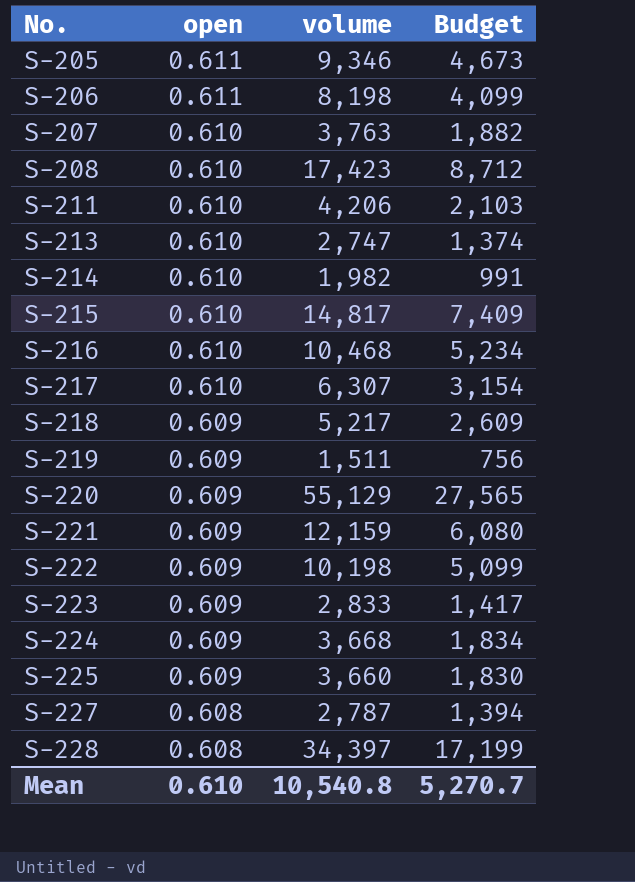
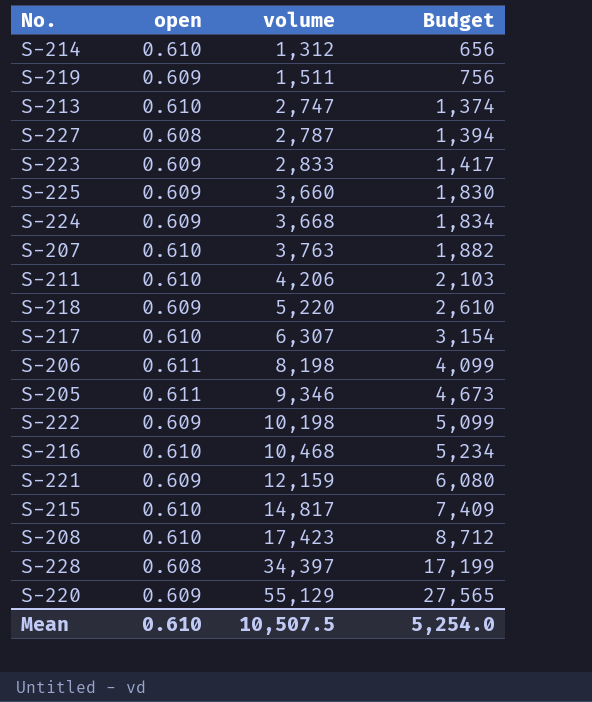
row order: No. ascending -> volume ascending
S-214 | volume: 1,982 -> 1,312
S-214 | Budget: 991 -> 656
S-218 | volume: 5,217 -> 5,220
S-218 | Budget: 2,609 -> 2,610
Mean | volume: 10,540.8 -> 10,507.5
Mean | Budget: 5,270.7 -> 5,254.0

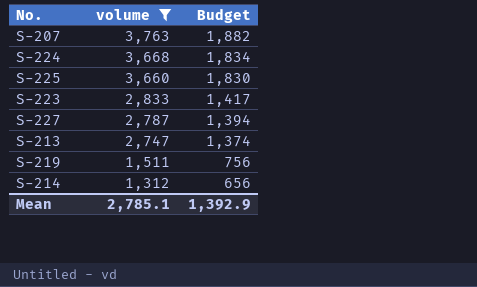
filter: none -> volume <= 3,763
row order: volume ascending -> volume descending
column open | position: 2 -> none
Mean | volume: 10,507.5 -> 2,785.1
Mean | Budget: 5,254.0 -> 1,392.9

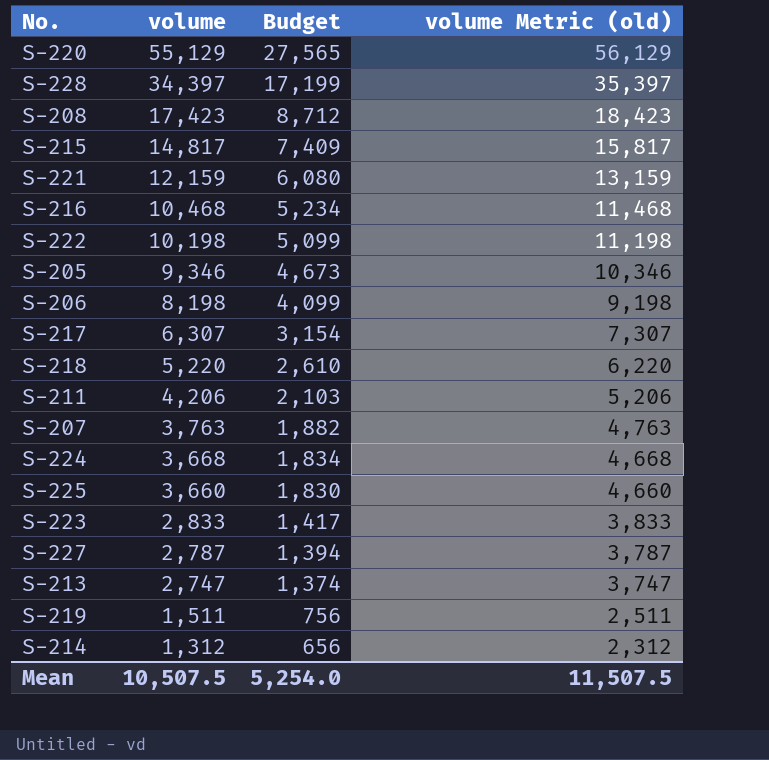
filter: volume <= 3,763 -> none
column volume Metric (old) | formula: none -> [volume] + 1000
Mean | volume: 2,785.1 -> 10,507.5
Mean | Budget: 1,392.9 -> 5,254.0

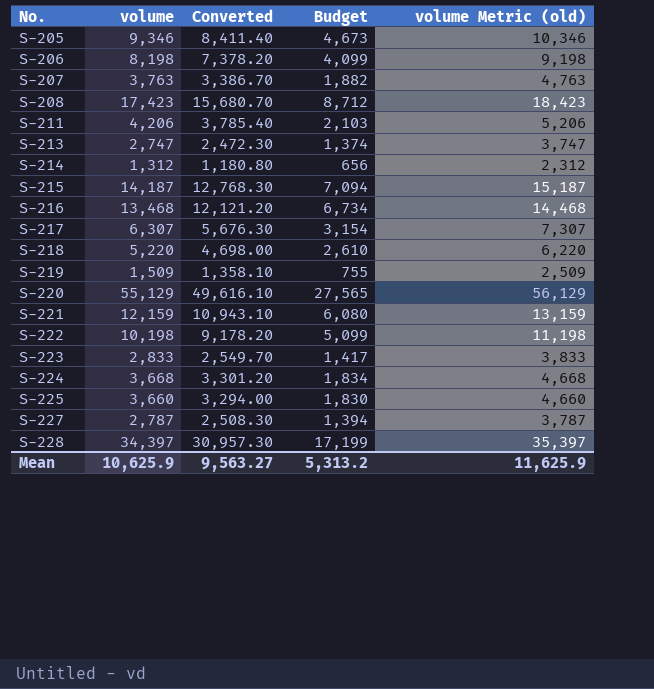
row order: volume descending -> No. ascending
column Converted | formula: none -> [volume] * 0.9
S-215 | volume: 14,817 -> 14,187
S-215 | Budget: 7,409 -> 7,094
S-215 | volume Metric (old): 15,817 -> 15,187
S-216 | volume: 10,468 -> 13,468
S-216 | Budget: 5,234 -> 6,734
S-216 | volume Metric (old): 11,468 -> 14,468
S-219 | volume: 1,511 -> 1,509
S-219 | Budget: 756 -> 755
S-219 | volume Metric (old): 2,511 -> 2,509
Mean | volume: 10,507.5 -> 10,625.9
Mean | Budget: 5,254.0 -> 5,313.2
Mean | volume Metric (old): 11,507.5 -> 11,625.9

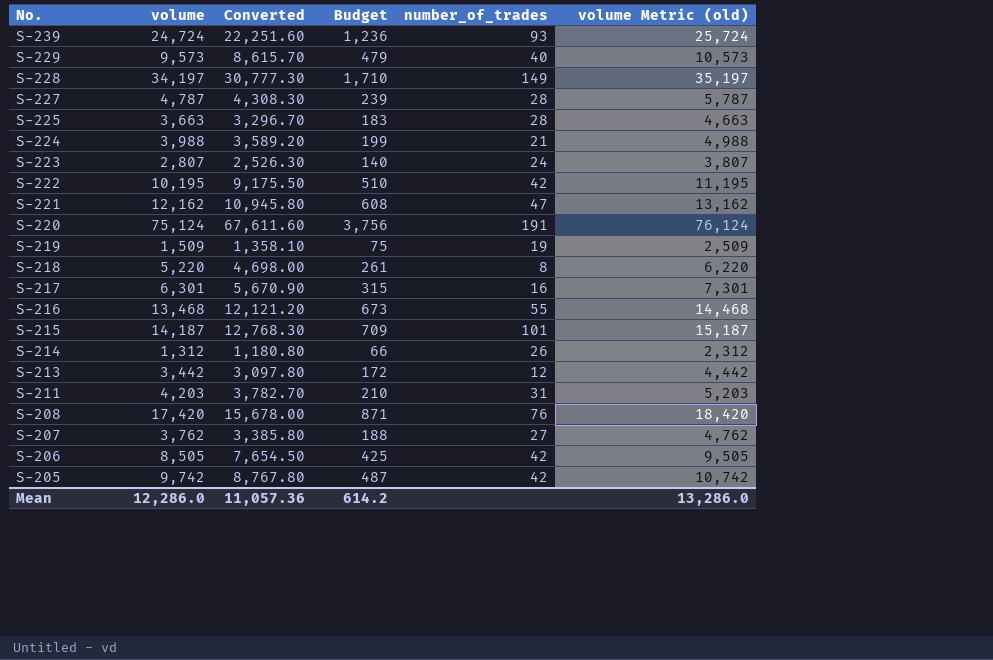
row order: No. ascending -> No. descending
column Budget | formula: [volume] * 0.5 -> [volume] * 0.05
column number_of_trades | position: none -> 5
row S-239: none -> 24,724 | 22,251.60 | 1,236 | 93 | 25,724
row S-229: none -> 9,573 | 8,615.70 | 479 | 40 | 10,573
S-228 | volume: 34,397 -> 34,197
S-228 | Converted: 30,957.30 -> 30,777.30
S-228 | volume Metric (old): 35,397 -> 35,197
S-227 | volume: 2,787 -> 4,787
S-227 | Converted: 2,508.30 -> 4,308.30
S-227 | volume Metric (old): 3,787 -> 5,787
S-225 | volume: 3,660 -> 3,663
S-225 | Converted: 3,294.00 -> 3,296.70
S-225 | volume Metric (old): 4,660 -> 4,663
S-224 | volume: 3,668 -> 3,988
S-224 | Converted: 3,301.20 -> 3,589.20
S-224 | volume Metric (old): 4,668 -> 4,988
S-223 | volume: 2,833 -> 2,807
S-223 | Converted: 2,549.70 -> 2,526.30
S-223 | volume Metric (old): 3,833 -> 3,807
S-222 | volume: 10,198 -> 10,195
S-222 | Converted: 9,178.20 -> 9,175.50
S-222 | volume Metric (old): 11,198 -> 11,195
S-221 | volume: 12,159 -> 12,162
S-221 | Converted: 10,943.10 -> 10,945.80
S-221 | volume Metric (old): 13,159 -> 13,162
S-220 | volume: 55,129 -> 75,124
S-220 | Converted: 49,616.10 -> 67,611.60
S-220 | volume Metric (old): 56,129 -> 76,124
S-217 | volume: 6,307 -> 6,301
S-217 | Converted: 5,676.30 -> 5,670.90
S-217 | volume Metric (old): 7,307 -> 7,301
S-213 | volume: 2,747 -> 3,442
S-213 | Converted: 2,472.30 -> 3,097.80
S-213 | volume Metric (old): 3,747 -> 4,442
S-211 | volume: 4,206 -> 4,203
S-211 | Converted: 3,785.40 -> 3,782.70
S-211 | volume Metric (old): 5,206 -> 5,203
S-208 | volume: 17,423 -> 17,420
S-208 | Converted: 15,680.70 -> 15,678.00
S-208 | volume Metric (old): 18,423 -> 18,420
S-207 | volume: 3,763 -> 3,762
S-207 | Converted: 3,386.70 -> 3,385.80
S-207 | volume Metric (old): 4,763 -> 4,762
S-206 | volume: 8,198 -> 8,505
S-206 | Converted: 7,378.20 -> 7,654.50
S-206 | volume Metric (old): 9,198 -> 9,505
S-205 | volume: 9,346 -> 9,742
S-205 | Converted: 8,411.40 -> 8,767.80
S-205 | volume Metric (old): 10,346 -> 10,742
Mean | volume: 10,625.9 -> 12,286.0
Mean | Converted: 9,563.27 -> 11,057.36
Mean | Budget: 5,313.2 -> 614.2
Mean | volume Metric (old): 11,625.9 -> 13,286.0

